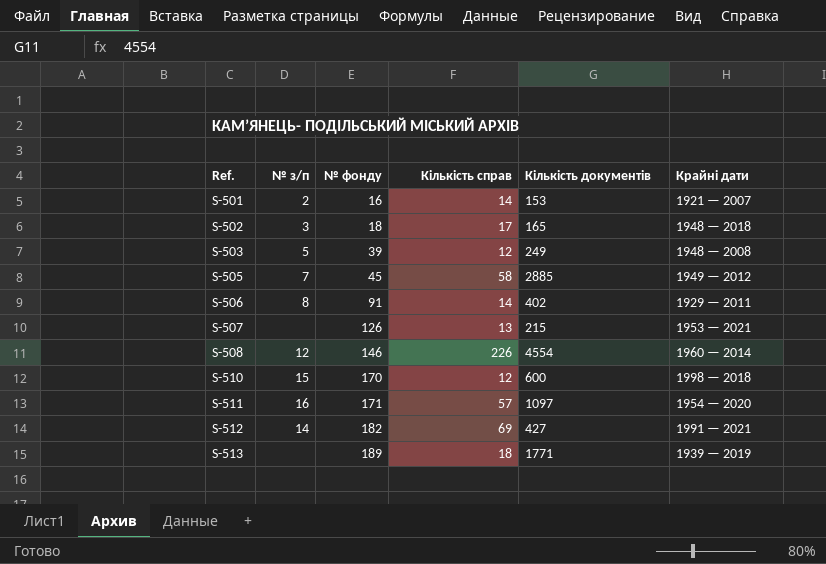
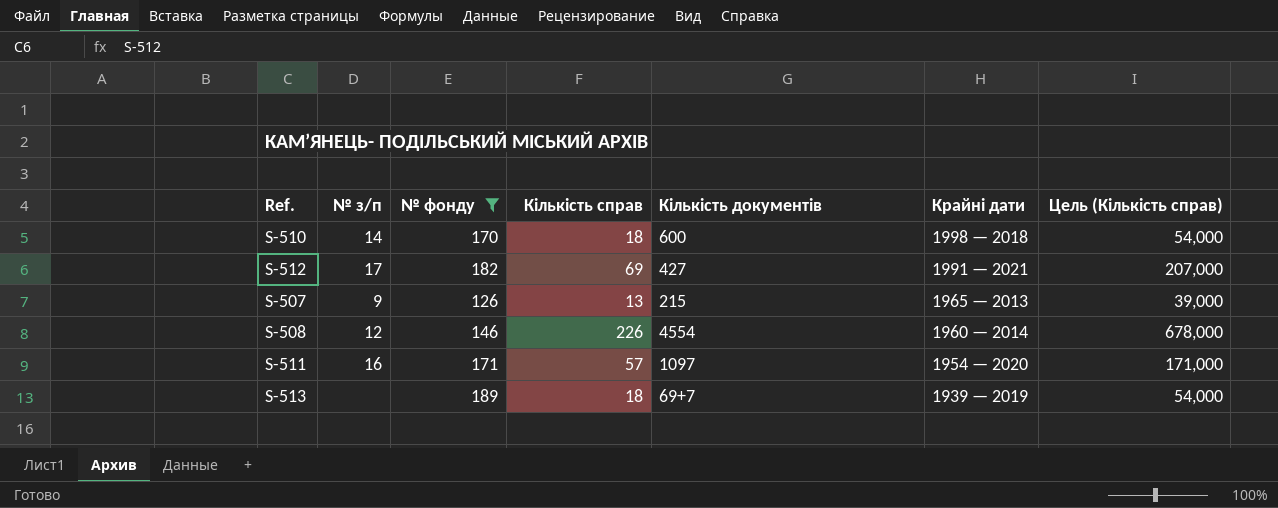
filter: none -> № фонду >= 126
row order: Ref. ascending -> Крайні дати descending
column Цель (Кількість справ) | formula: none -> [Кількість справ] * 3
S-510 | № з/п: 15 -> 14
S-510 | Кількість справ: 12 -> 18
S-512 | № з/п: 14 -> 17
S-507 | № з/п: none -> 9
S-507 | Крайні дати: 1953 — 2021 -> 1965 — 2013
S-513 | Кількість документів: 1771 -> 69+7

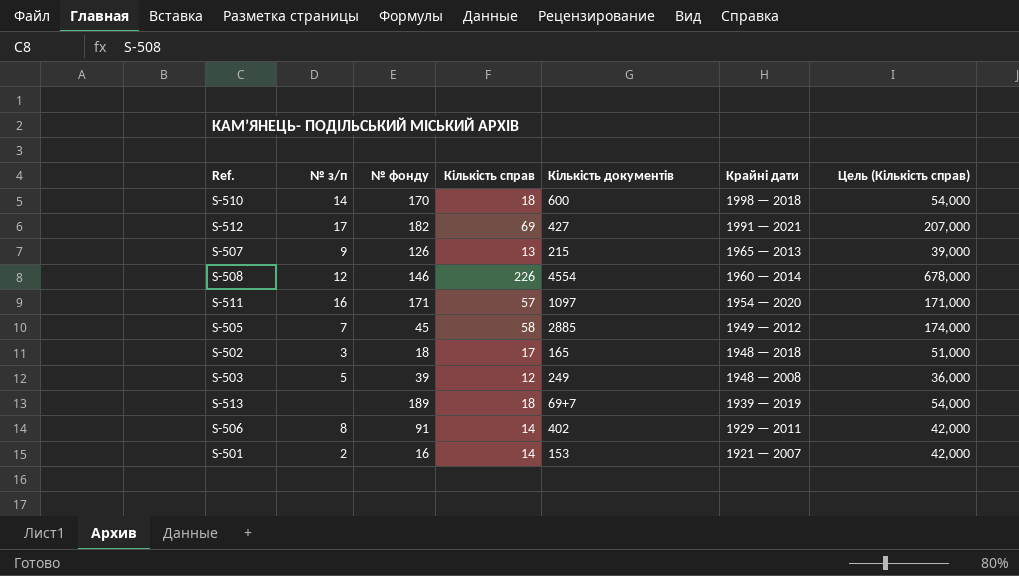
filter: № фонду >= 126 -> none

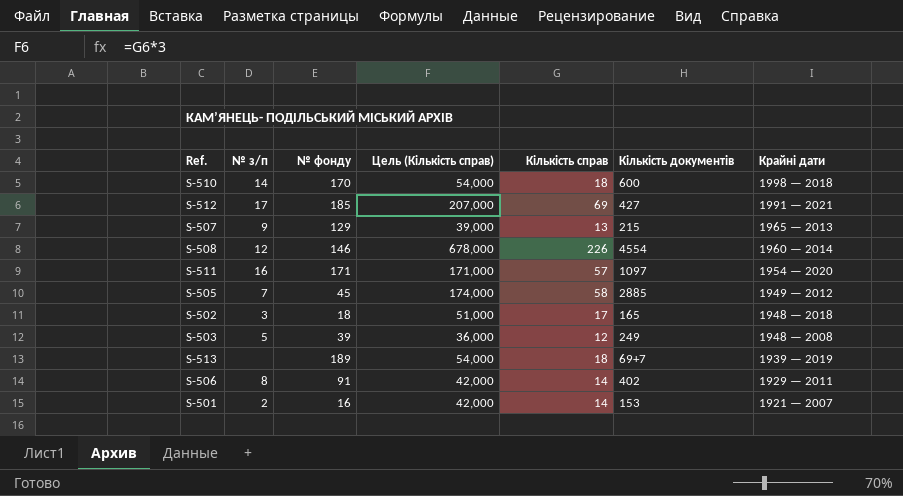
column Цель (Кількість справ) | position: 7 -> 4
S-512 | № фонду: 182 -> 185
S-507 | № фонду: 126 -> 129

